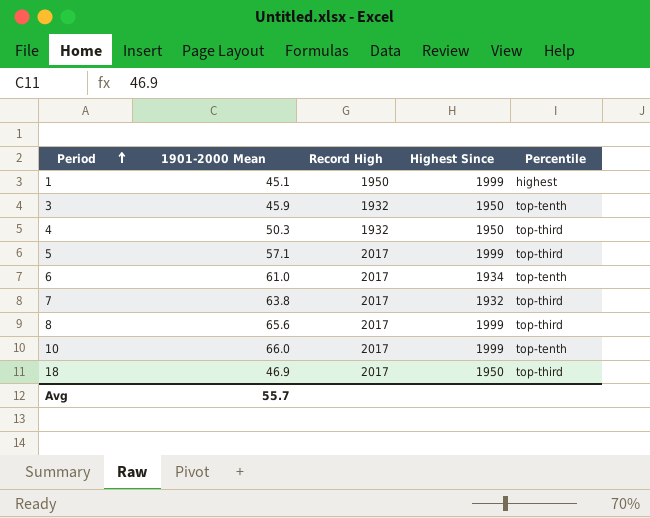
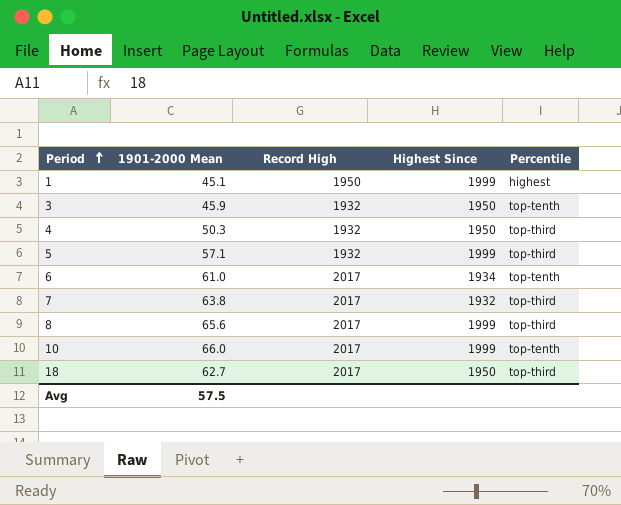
5 | Record High: 2017 -> 1932
18 | 1901-2000 Mean: 46.9 -> 62.7
Avg | 1901-2000 Mean: 55.7 -> 57.5

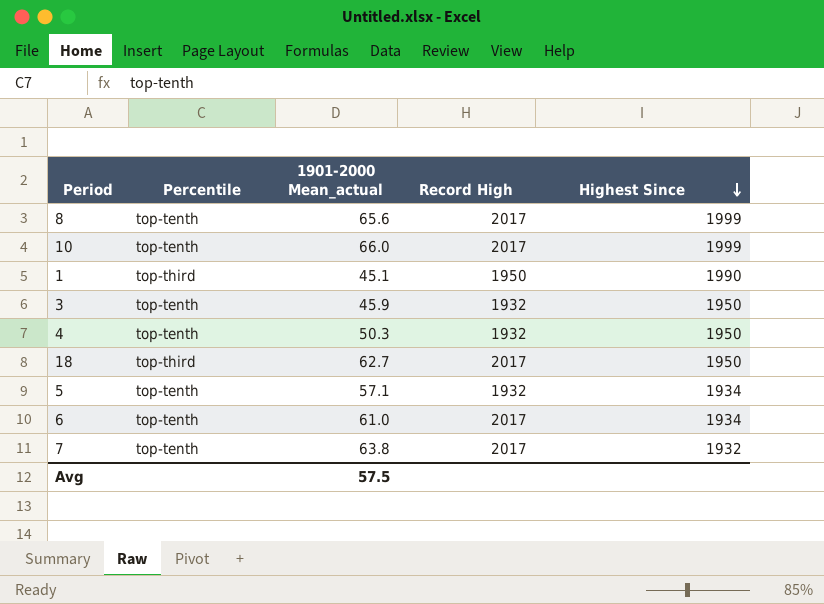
row order: Period ascending -> Highest Since descending
column Percentile | position: 5 -> 2
column name: 1901-2000 Mean -> 1901-2000 Mean_actual
8 | Percentile: top-third -> top-tenth
1 | Percentile: highest -> top-third
1 | Highest Since: 1999 -> 1990
4 | Percentile: top-third -> top-tenth
5 | Percentile: top-third -> top-tenth
5 | Highest Since: 1999 -> 1934
7 | Percentile: top-third -> top-tenth

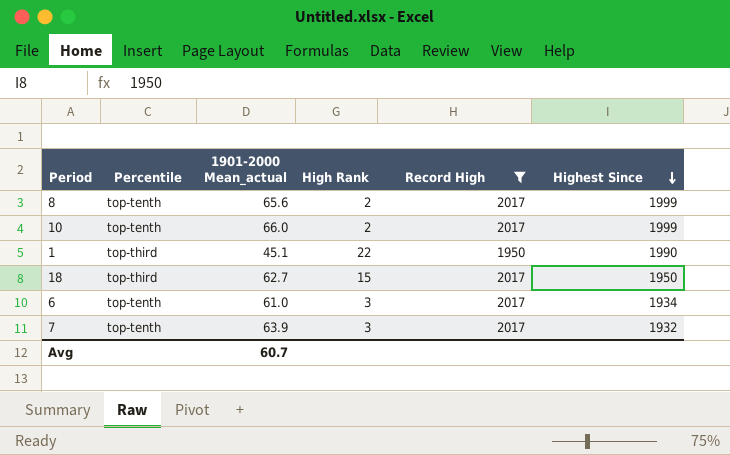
filter: none -> Record High != 1932
column High Rank | position: none -> 4
7 | 1901-2000 Mean_actual: 63.8 -> 63.9
Avg | 1901-2000 Mean_actual: 57.5 -> 60.7

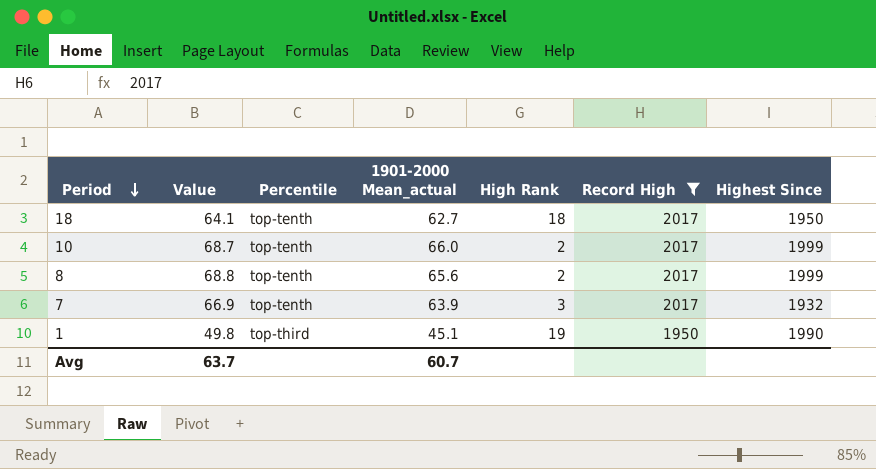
row order: Highest Since descending -> Period descending
column Value | position: none -> 2
row 6: top-tenth | 61.0 | 3 | 2017 | 1934 -> none
18 | Percentile: top-third -> top-tenth
18 | High Rank: 15 -> 18
1 | High Rank: 22 -> 19

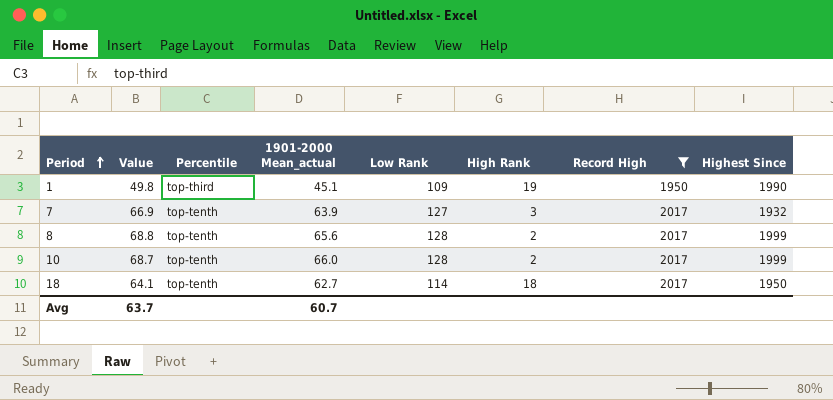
row order: Period descending -> Period ascending
column Low Rank | position: none -> 5

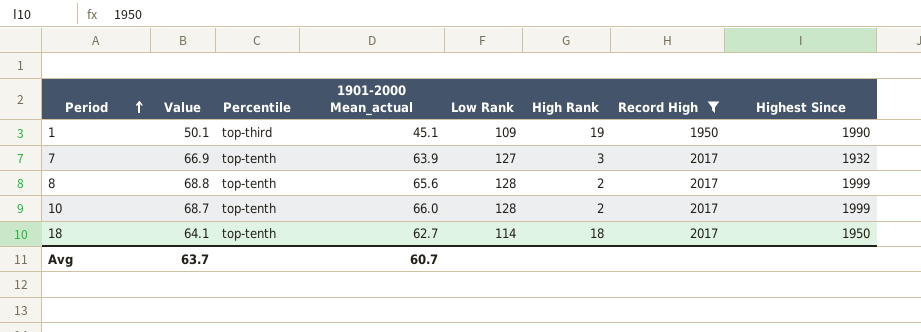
1 | Value: 49.8 -> 50.1

